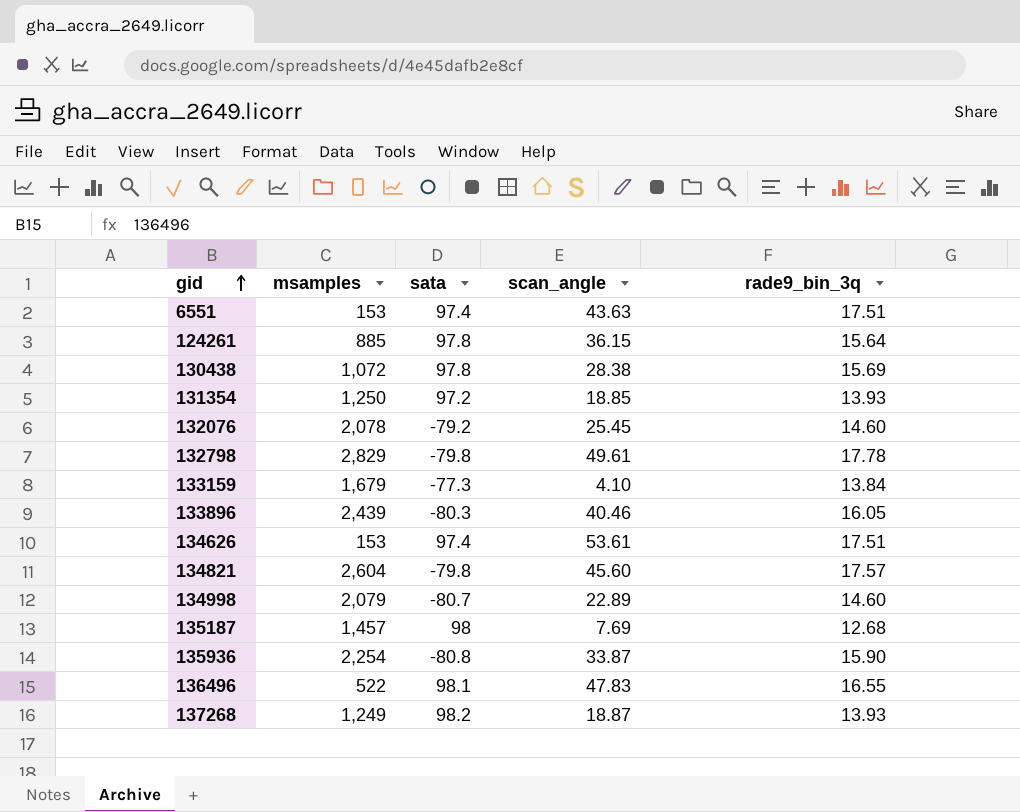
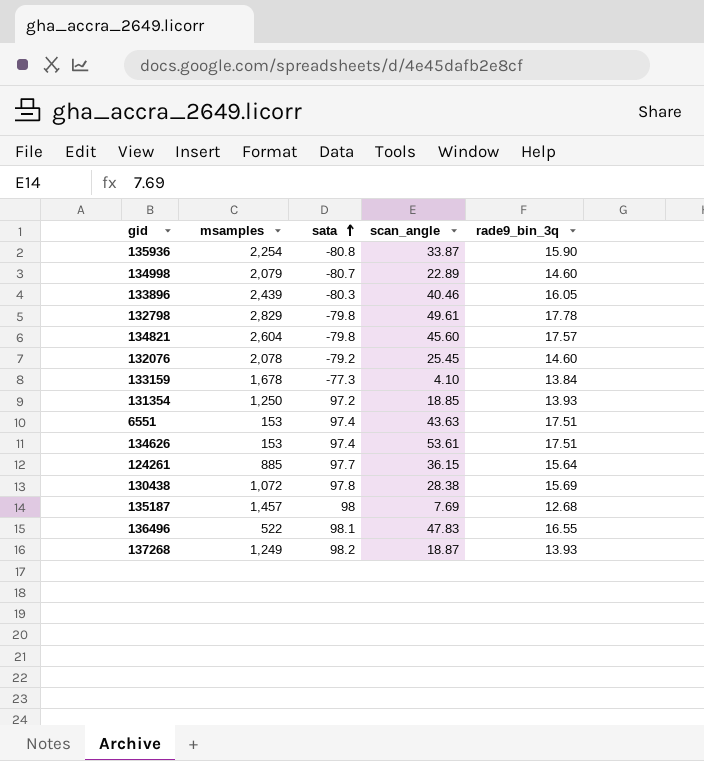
row order: gid ascending -> sata ascending
133159 | msamples: 1,679 -> 1,678
124261 | sata: 97.8 -> 97.7

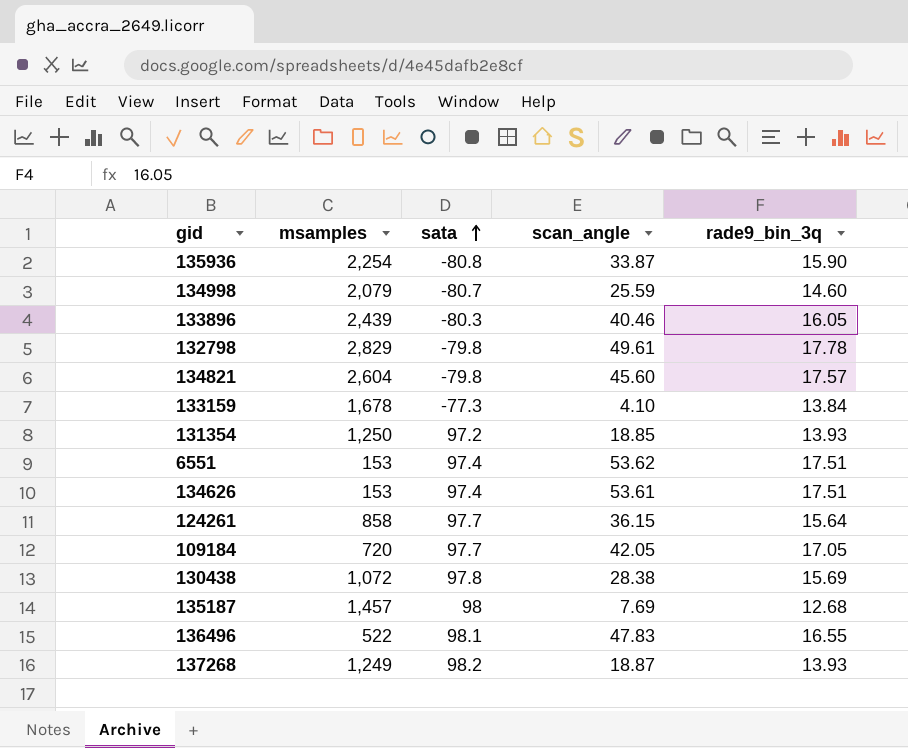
row 132076: 2,078 | -79.2 | 25.45 | 14.60 -> none
134998 | scan_angle: 22.89 -> 25.59
6551 | scan_angle: 43.63 -> 53.62
124261 | msamples: 885 -> 858
row 109184: none -> 720 | 97.7 | 42.05 | 17.05

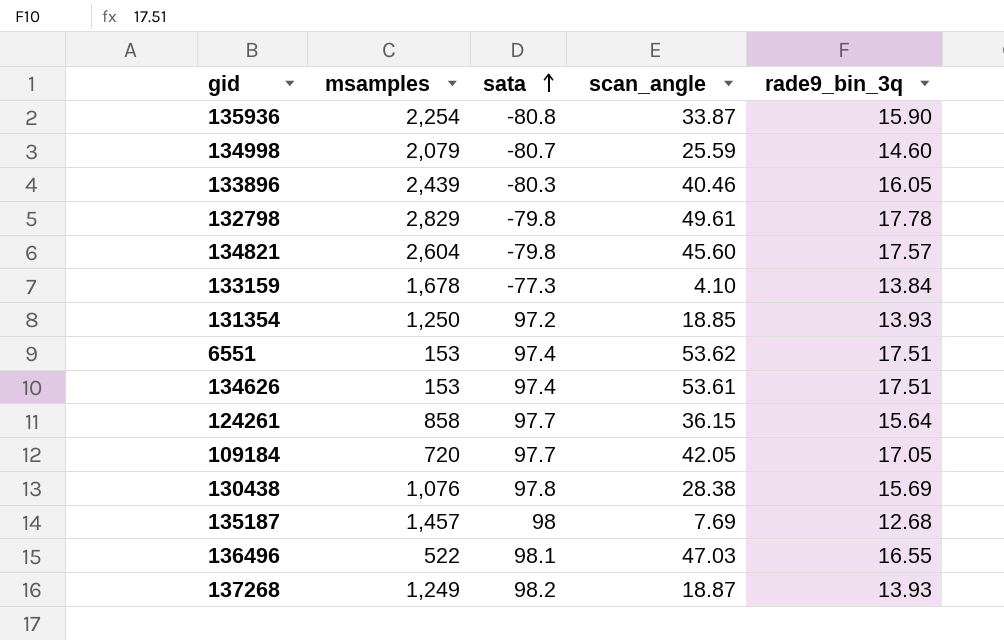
130438 | msamples: 1,072 -> 1,076
136496 | scan_angle: 47.83 -> 47.03

